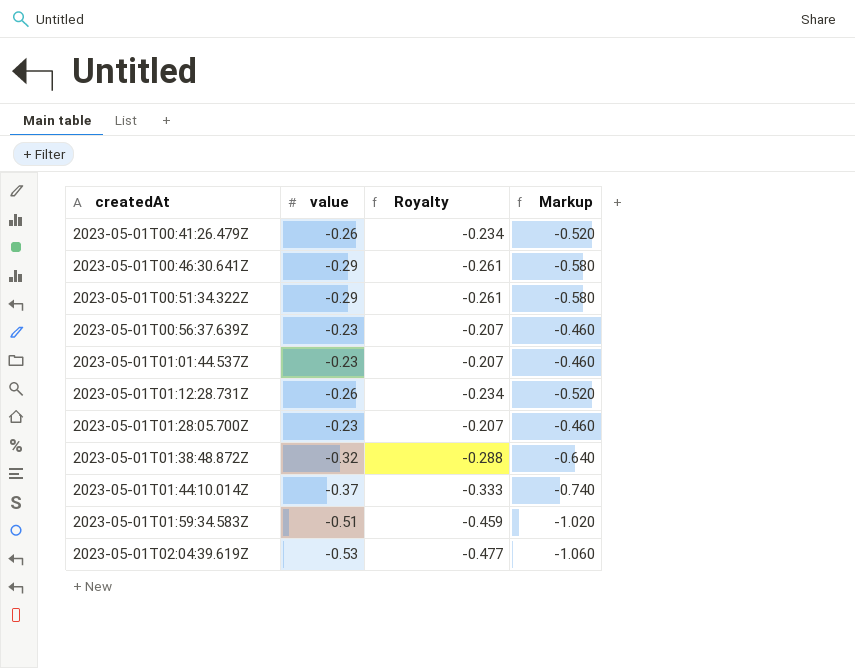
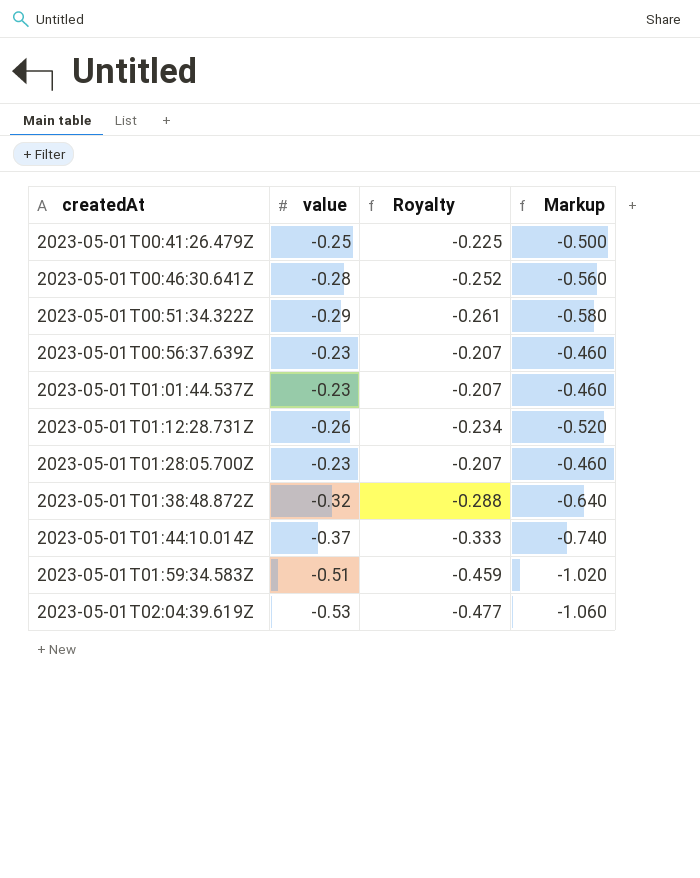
2023-05-01T00:41:26.479Z | value: -0.26 -> -0.25
2023-05-01T00:41:26.479Z | Royalty: -0.234 -> -0.225
2023-05-01T00:41:26.479Z | Markup: -0.520 -> -0.500
2023-05-01T00:46:30.641Z | value: -0.29 -> -0.28
2023-05-01T00:46:30.641Z | Royalty: -0.261 -> -0.252
2023-05-01T00:46:30.641Z | Markup: -0.580 -> -0.560

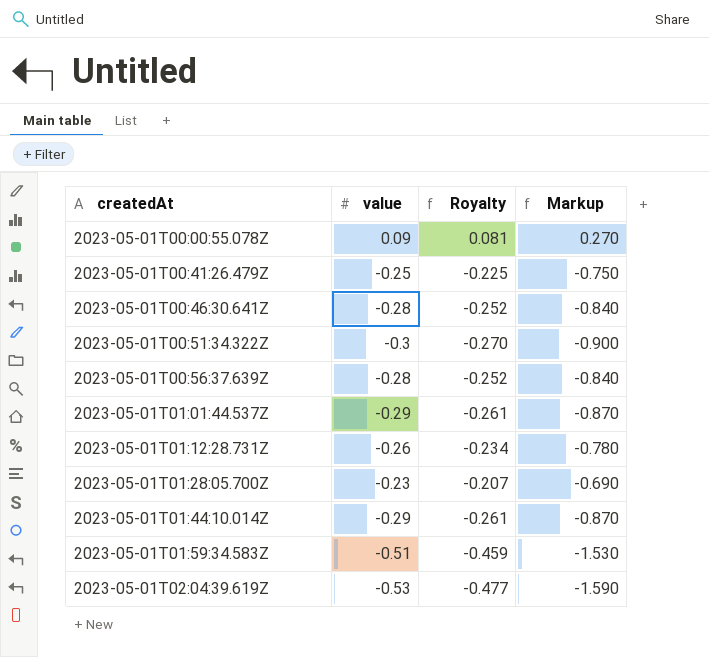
column Markup | formula: [value] * 2 -> [value] * 3
row 2023-05-01T01:38:48.872Z: -0.32 | -0.288 | -0.640 -> none
row 2023-05-01T00:00:55.078Z: none -> 0.09 | 0.081 | 0.270
2023-05-01T00:51:34.322Z | value: -0.29 -> -0.3
2023-05-01T00:51:34.322Z | Royalty: -0.261 -> -0.270
2023-05-01T00:56:37.639Z | value: -0.23 -> -0.28
2023-05-01T00:56:37.639Z | Royalty: -0.207 -> -0.252
2023-05-01T01:01:44.537Z | value: -0.23 -> -0.29
2023-05-01T01:01:44.537Z | Royalty: -0.207 -> -0.261
2023-05-01T01:44:10.014Z | value: -0.37 -> -0.29
2023-05-01T01:44:10.014Z | Royalty: -0.333 -> -0.261

